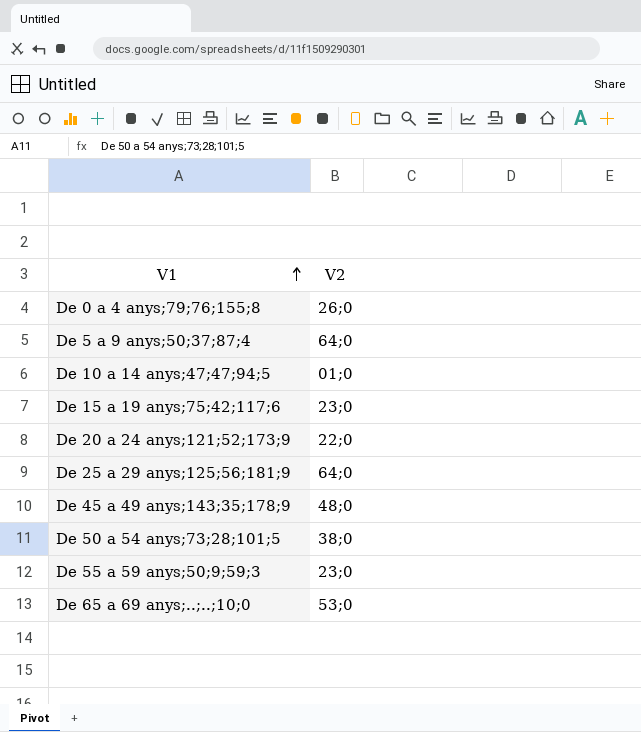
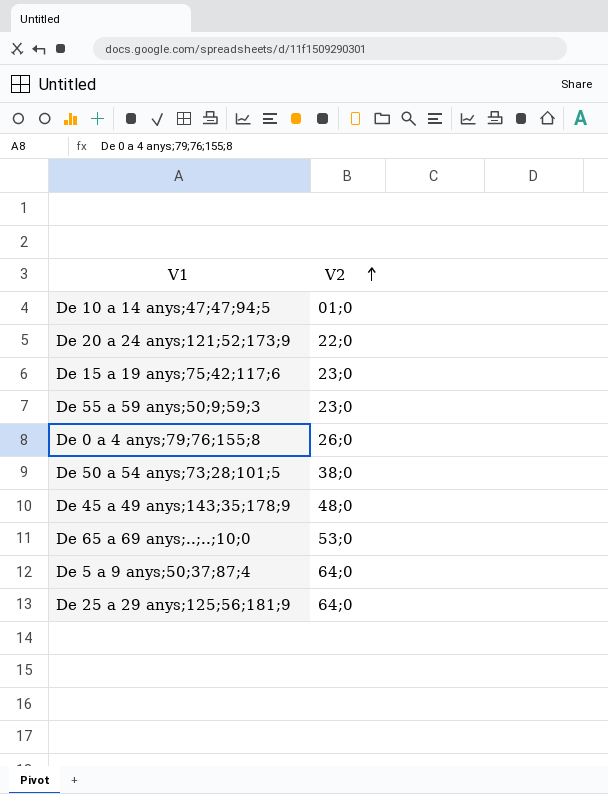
row order: V1 ascending -> V2 ascending

